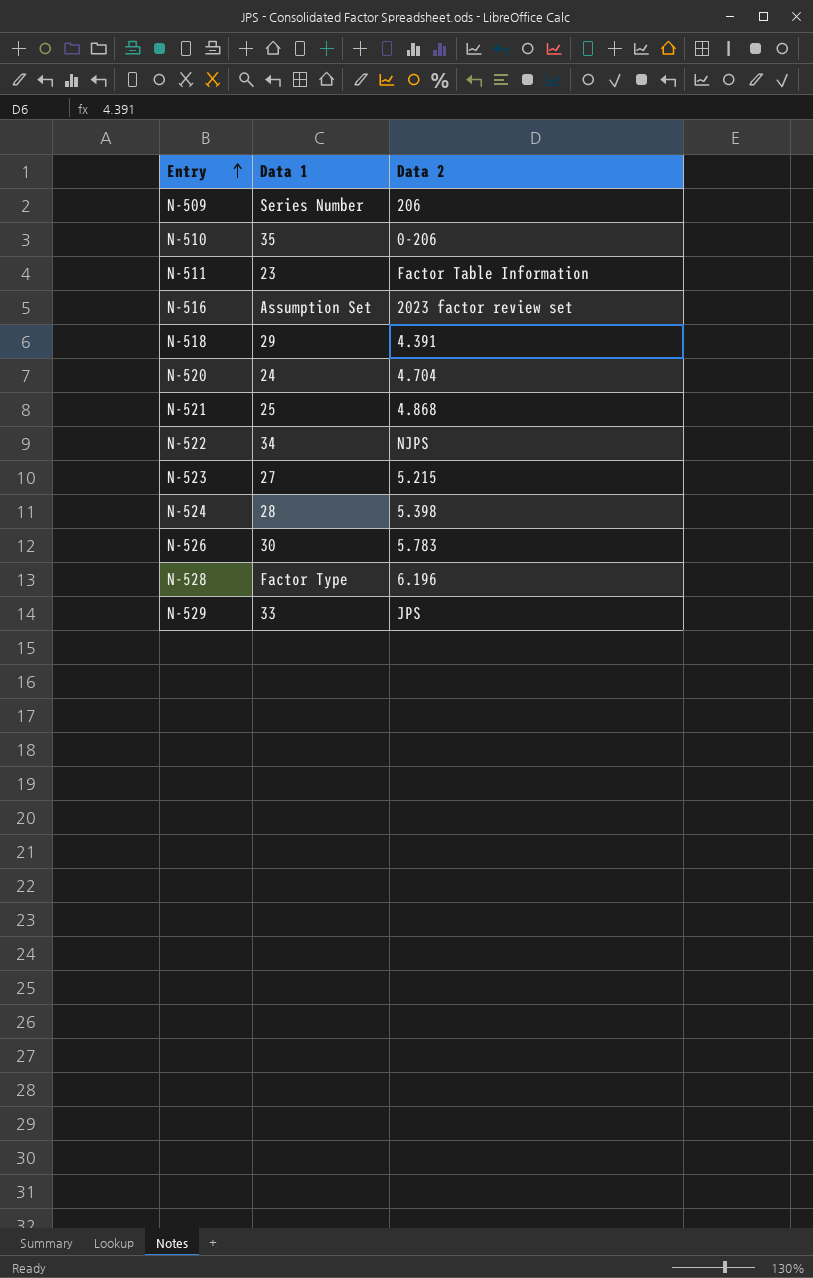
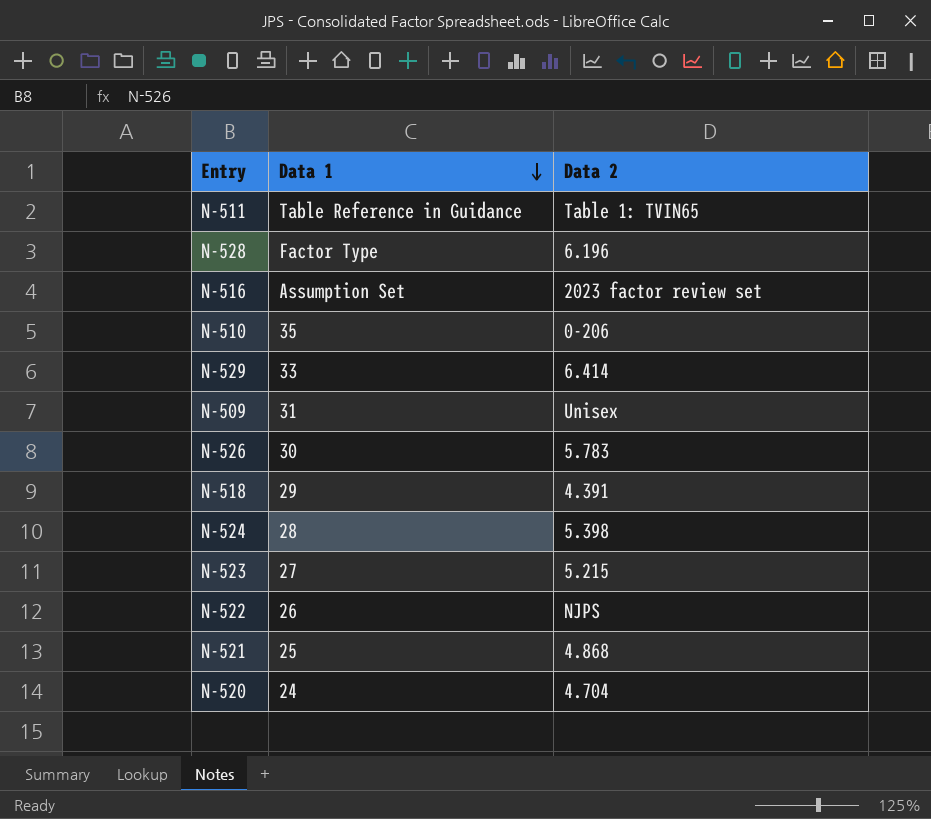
row order: Entry ascending -> Data 1 descending
N-511 | Data 1: 23 -> Table Reference in Guidance
N-511 | Data 2: Factor Table Information -> Table 1: TVIN65
N-529 | Data 2: JPS -> 6.414
N-509 | Data 1: Series Number -> 31
N-509 | Data 2: 206 -> Unisex
N-522 | Data 1: 34 -> 26

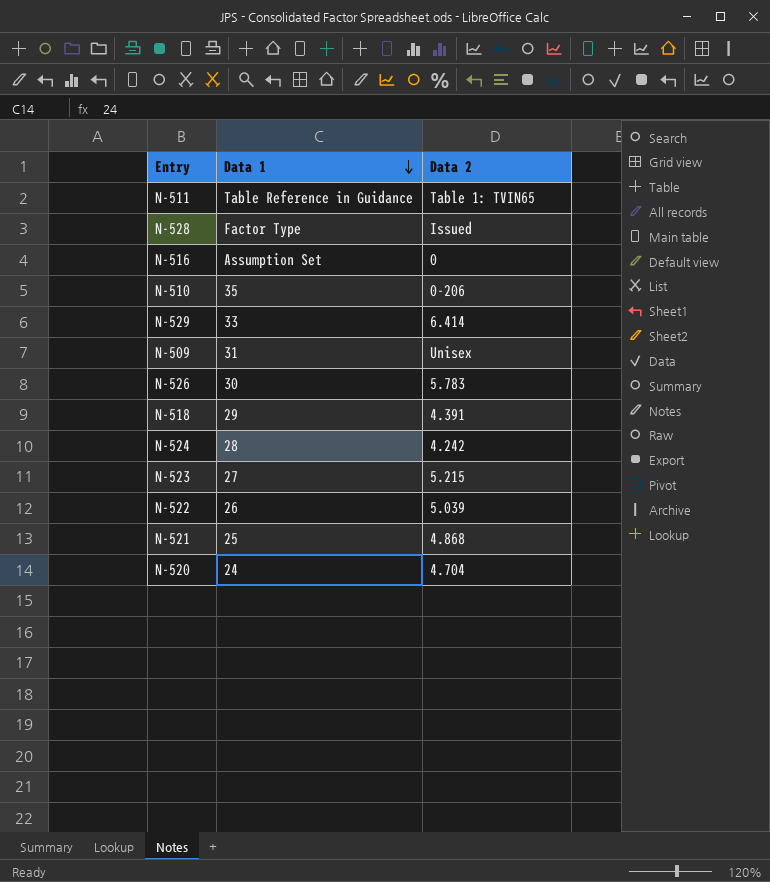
N-528 | Data 2: 6.196 -> Issued
N-516 | Data 2: 2023 factor review set -> 0
N-524 | Data 2: 5.398 -> 4.242
N-522 | Data 2: NJPS -> 5.039

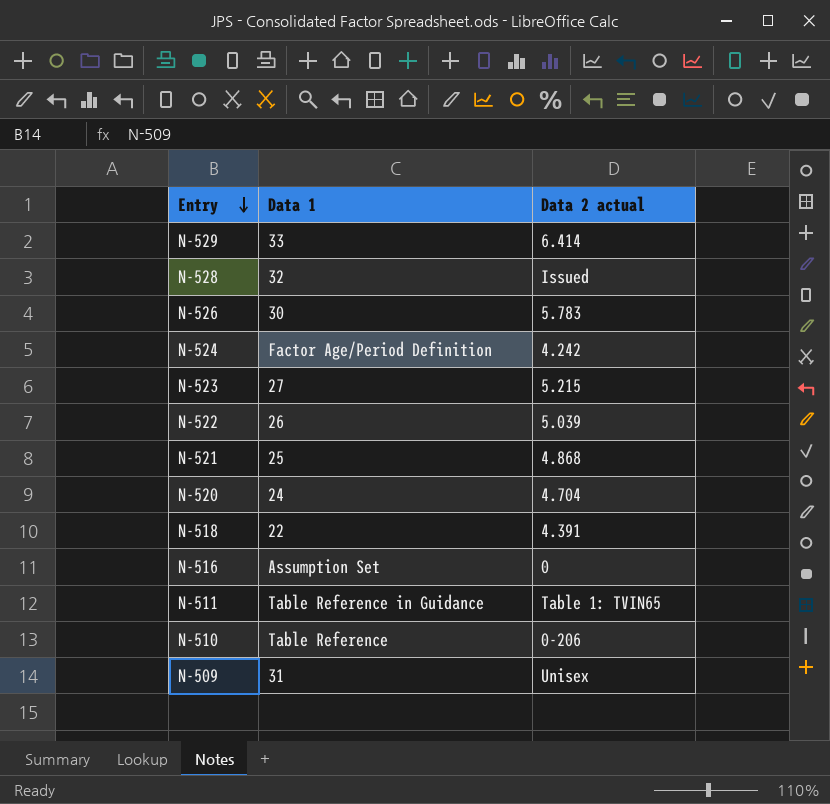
row order: Data 1 descending -> Entry descending
column name: Data 2 -> Data 2 actual
N-528 | Data 1: Factor Type -> 32
N-524 | Data 1: 28 -> Factor Age/Period Definition
N-518 | Data 1: 29 -> 22
N-510 | Data 1: 35 -> Table Reference

